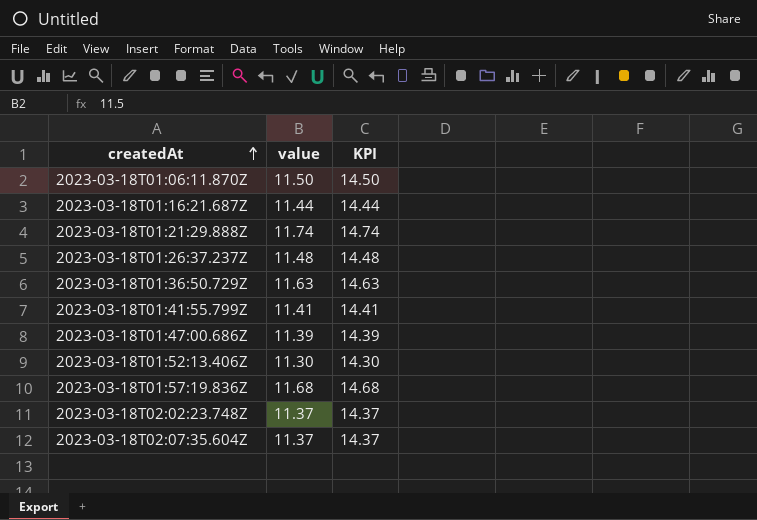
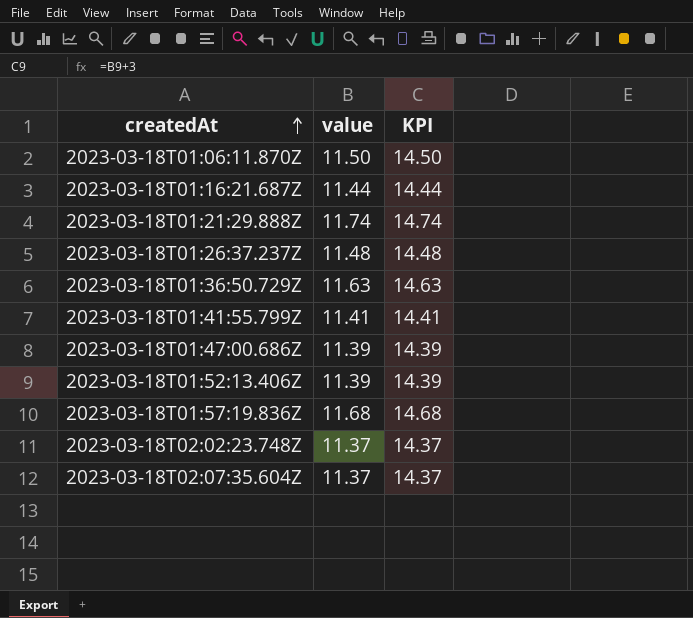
2023-03-18T01:52:13.406Z | value: 11.30 -> 11.39
2023-03-18T01:52:13.406Z | KPI: 14.30 -> 14.39

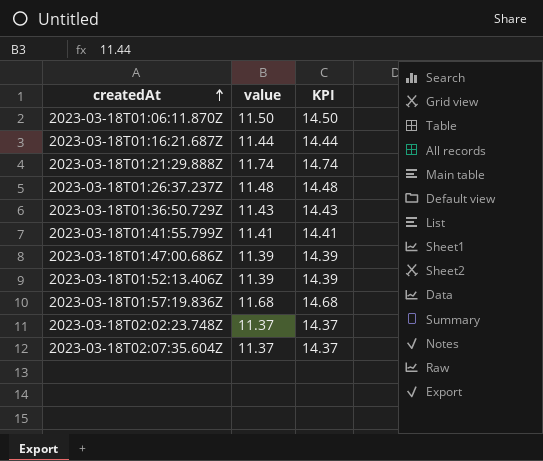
2023-03-18T01:36:50.729Z | value: 11.63 -> 11.43
2023-03-18T01:36:50.729Z | KPI: 14.63 -> 14.43

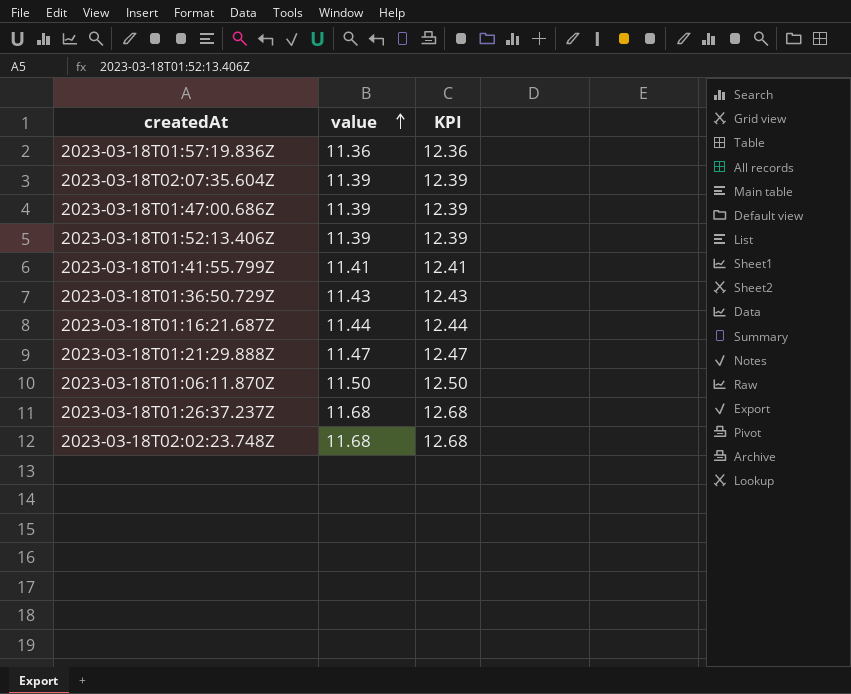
row order: createdAt ascending -> value ascending
column KPI | formula: [value] + 3 -> [value] + 1
2023-03-18T01:57:19.836Z | value: 11.68 -> 11.36
2023-03-18T02:07:35.604Z | value: 11.37 -> 11.39
2023-03-18T01:21:29.888Z | value: 11.74 -> 11.47
2023-03-18T01:26:37.237Z | value: 11.48 -> 11.68
2023-03-18T02:02:23.748Z | value: 11.37 -> 11.68

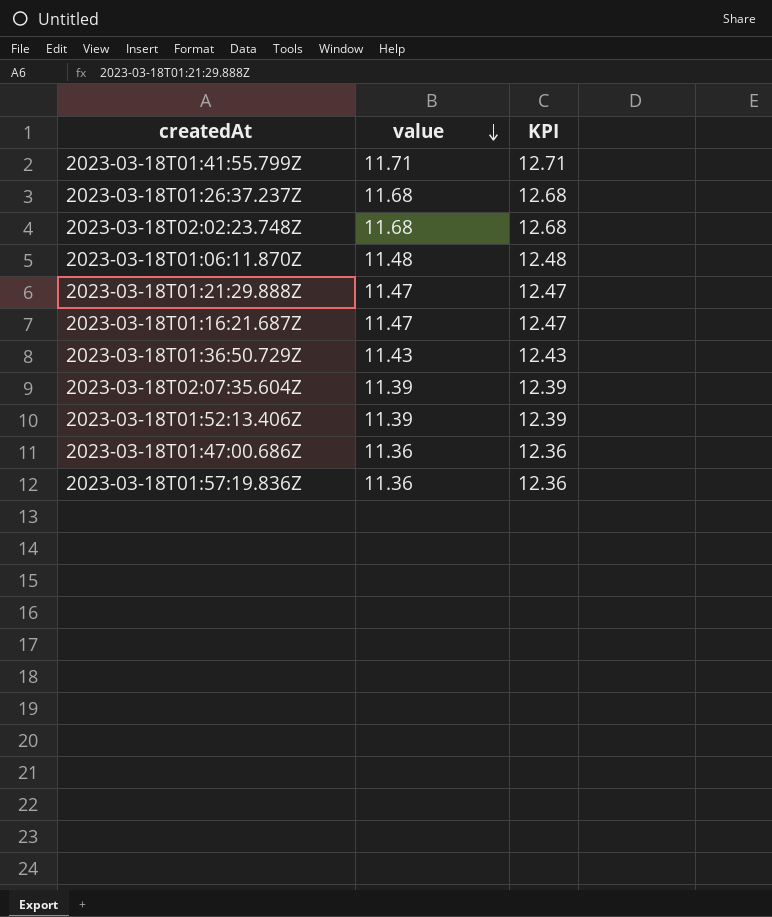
row order: value ascending -> value descending
2023-03-18T01:41:55.799Z | value: 11.41 -> 11.71
2023-03-18T01:41:55.799Z | KPI: 12.41 -> 12.71
2023-03-18T01:06:11.870Z | value: 11.50 -> 11.48
2023-03-18T01:06:11.870Z | KPI: 12.50 -> 12.48
2023-03-18T01:16:21.687Z | value: 11.44 -> 11.47
2023-03-18T01:16:21.687Z | KPI: 12.44 -> 12.47
2023-03-18T01:47:00.686Z | value: 11.39 -> 11.36
2023-03-18T01:47:00.686Z | KPI: 12.39 -> 12.36

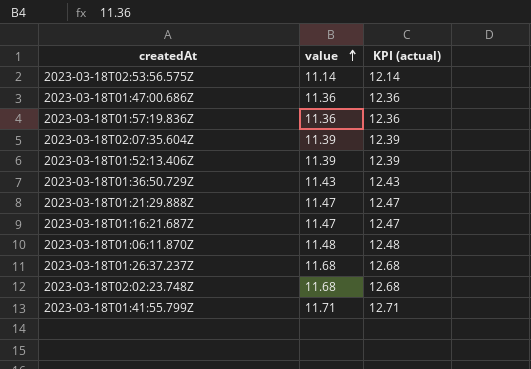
row order: value descending -> value ascending
column name: KPI -> KPI (actual)
row 2023-03-18T02:53:56.575Z: none -> 11.14 | 12.14

